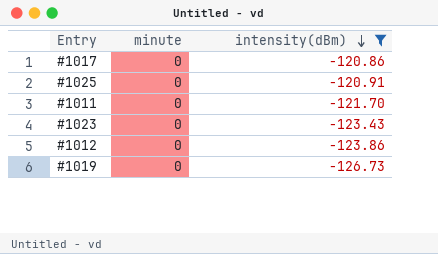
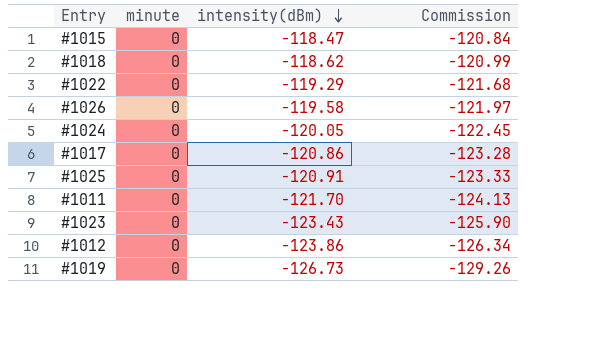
filter: intensity(dBm) <= -120.86 -> none
column Commission | formula: none -> [intensity(dBm)] * 1.02

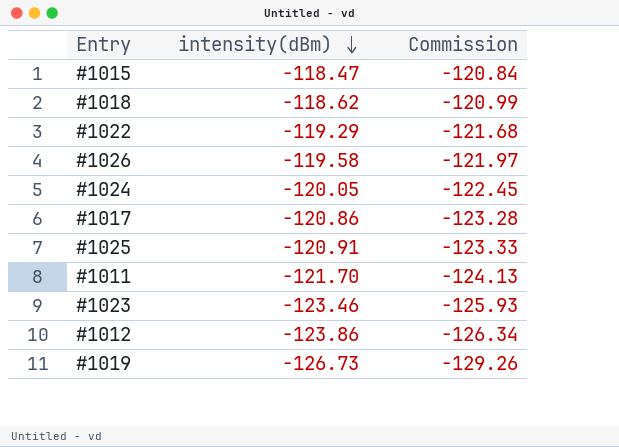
column minute | position: 2 -> none
#1023 | intensity(dBm): -123.43 -> -123.46
#1023 | Commission: -125.90 -> -125.93

